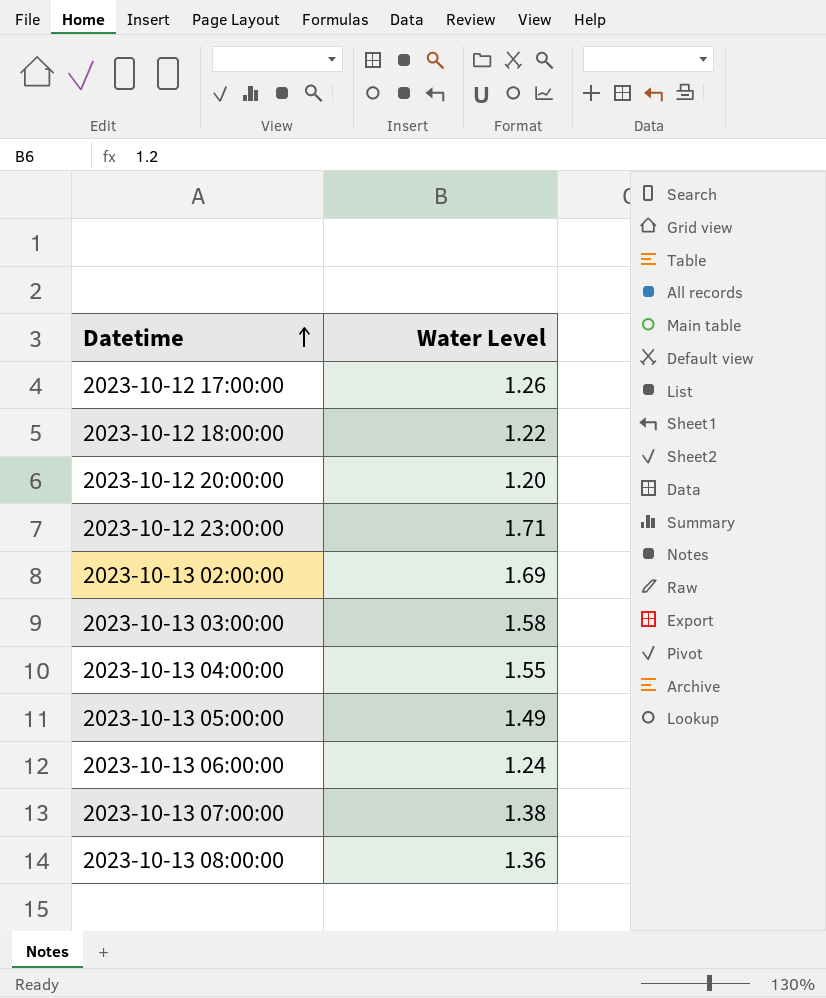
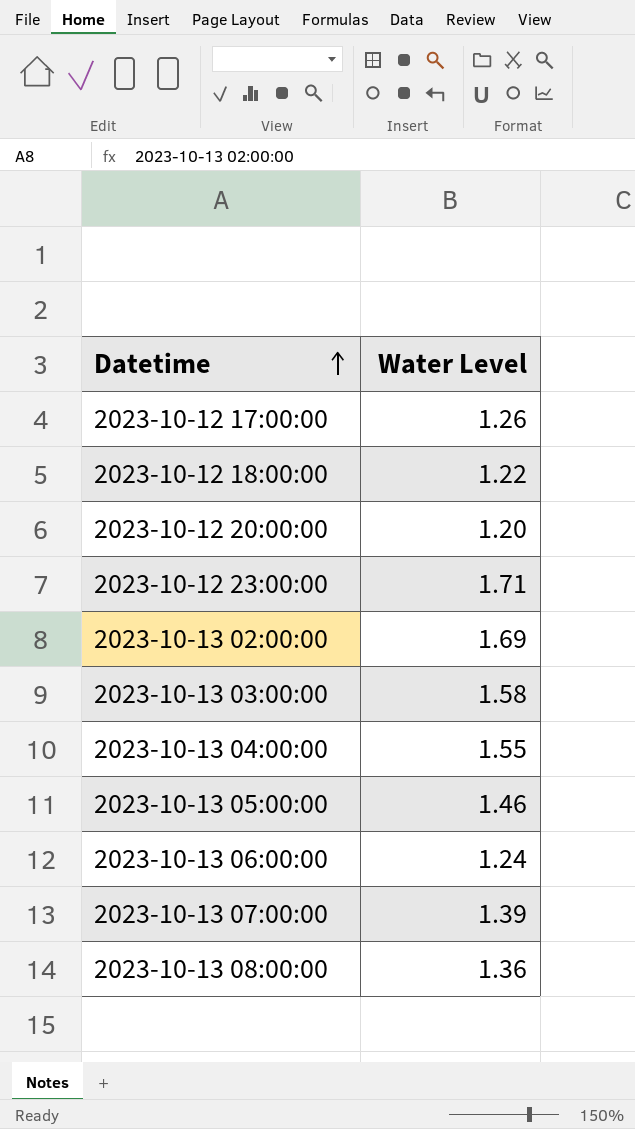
2023-10-13 05:00:00 | Water Level: 1.49 -> 1.46
2023-10-13 07:00:00 | Water Level: 1.38 -> 1.39

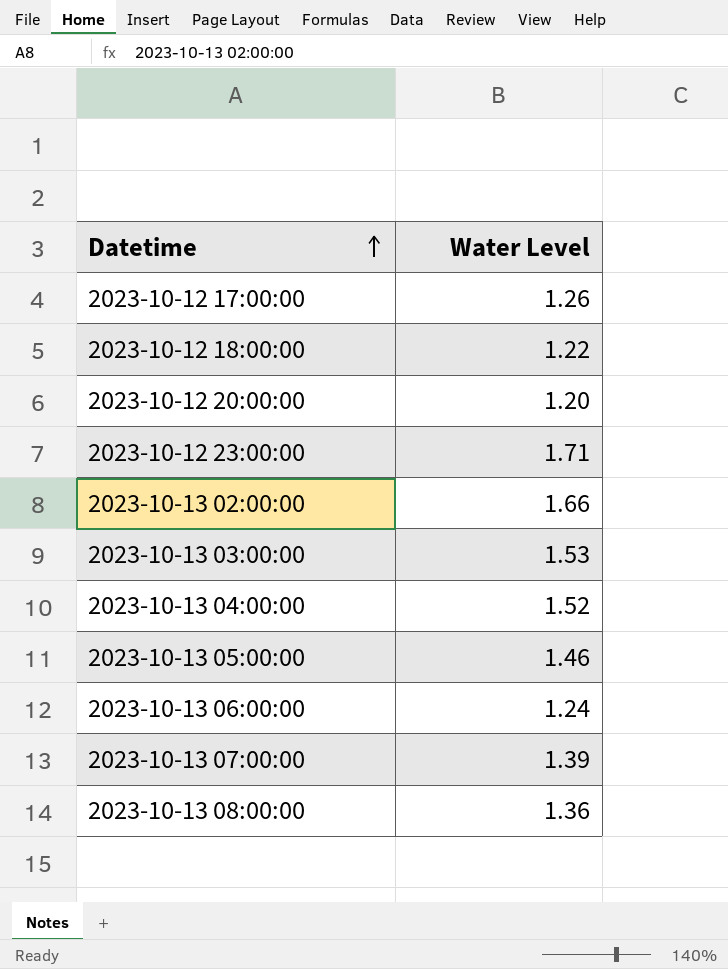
2023-10-13 02:00:00 | Water Level: 1.69 -> 1.66
2023-10-13 03:00:00 | Water Level: 1.58 -> 1.53
2023-10-13 04:00:00 | Water Level: 1.55 -> 1.52

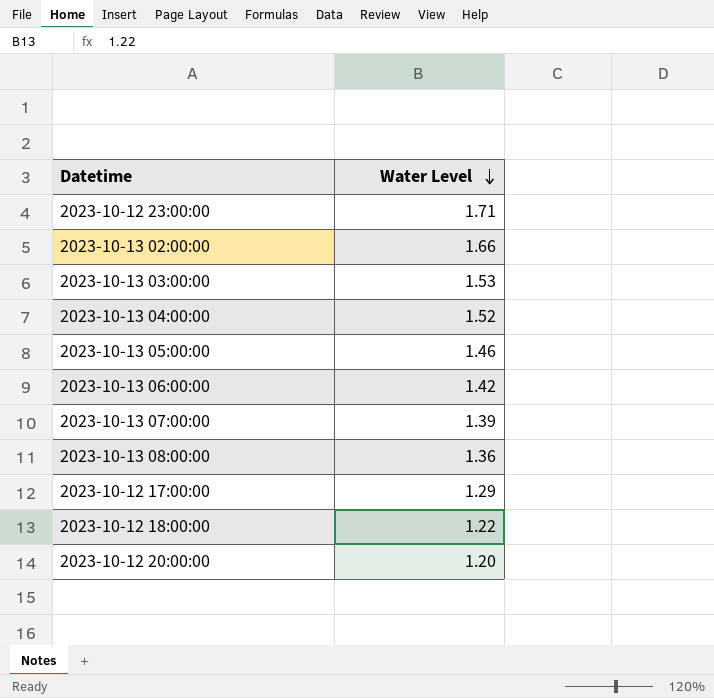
row order: Datetime ascending -> Water Level descending
2023-10-13 06:00:00 | Water Level: 1.24 -> 1.42
2023-10-12 17:00:00 | Water Level: 1.26 -> 1.29

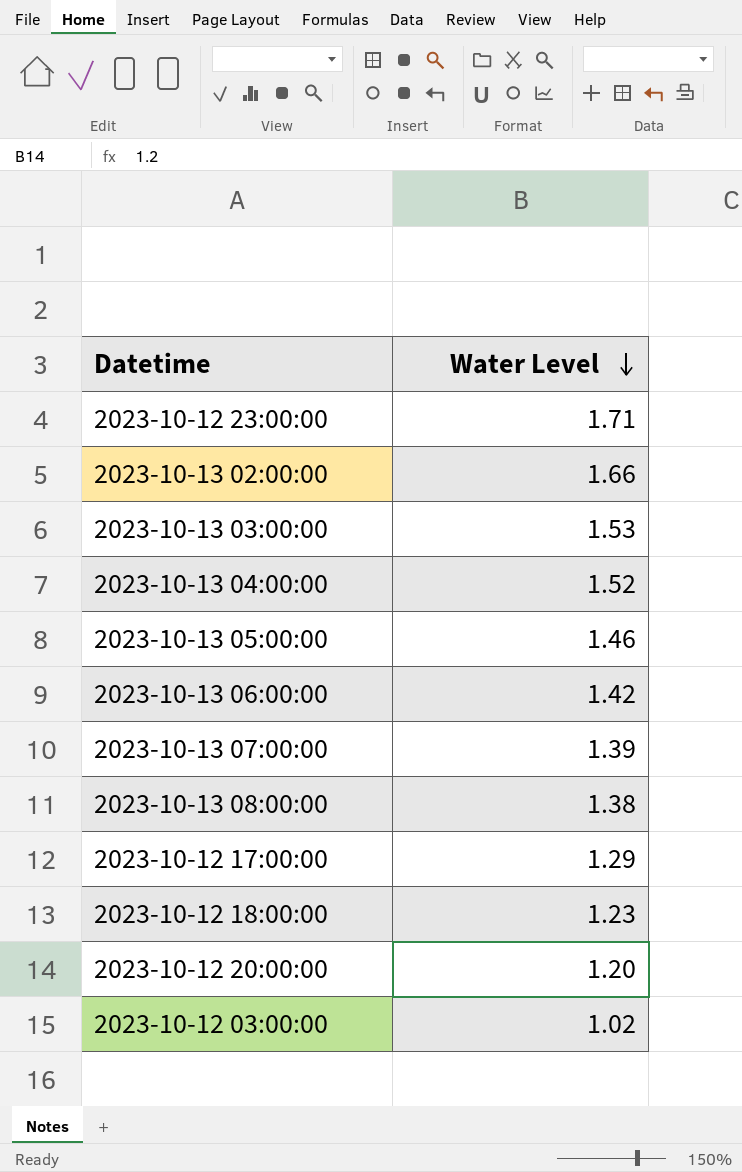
2023-10-13 08:00:00 | Water Level: 1.36 -> 1.38
2023-10-12 18:00:00 | Water Level: 1.22 -> 1.23
row 2023-10-12 03:00:00: none -> 1.02

